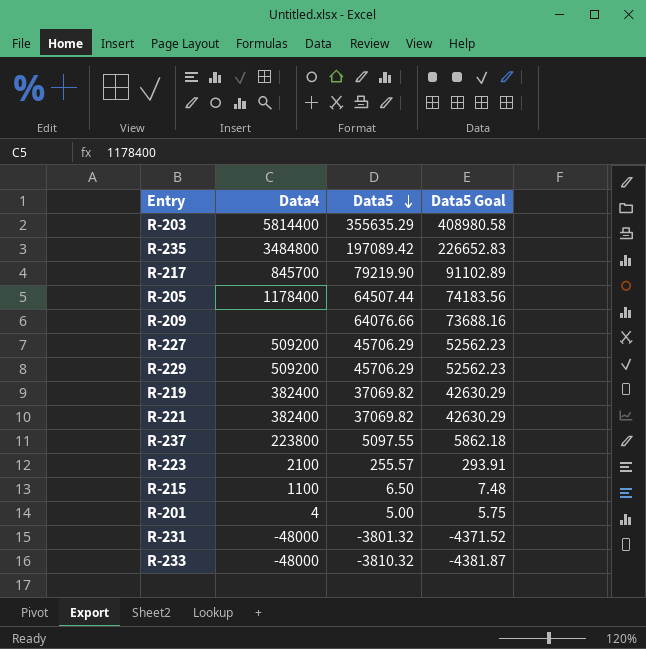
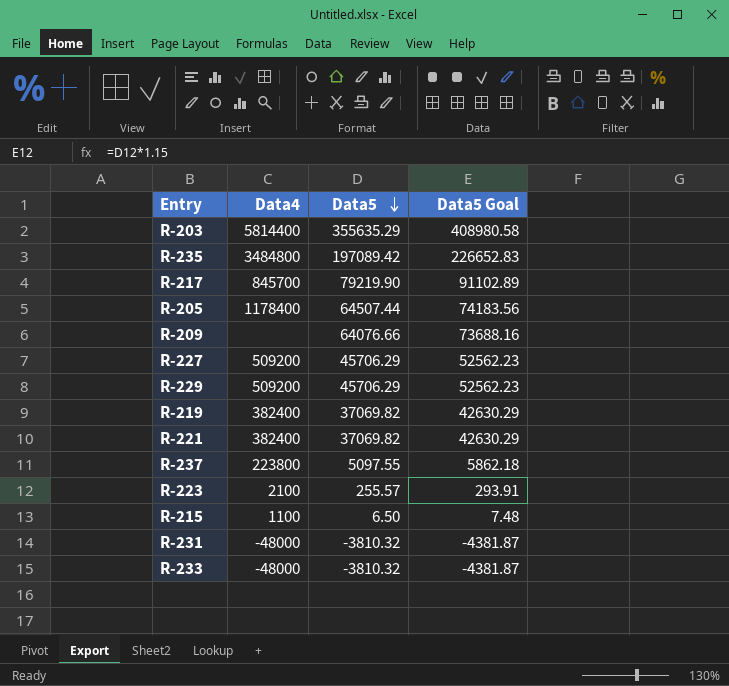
row R-201: 4 | 5.00 | 5.75 -> none
R-231 | Data5: -3801.32 -> -3810.32
R-231 | Data5 Goal: -4371.52 -> -4381.87

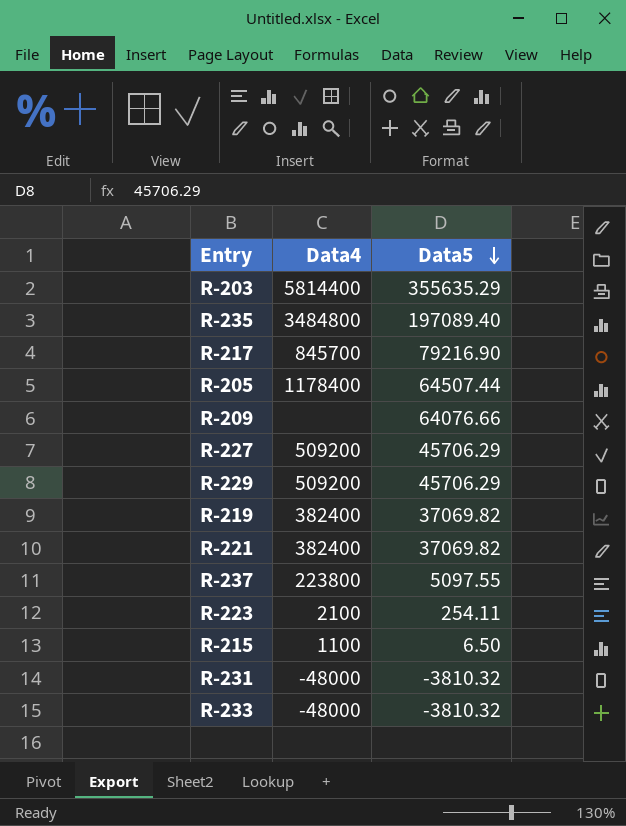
column Data5 Goal | formula: [Data5] * 1.15 -> none
R-235 | Data5: 197089.42 -> 197089.40
R-217 | Data5: 79219.90 -> 79216.90
R-223 | Data5: 255.57 -> 254.11

